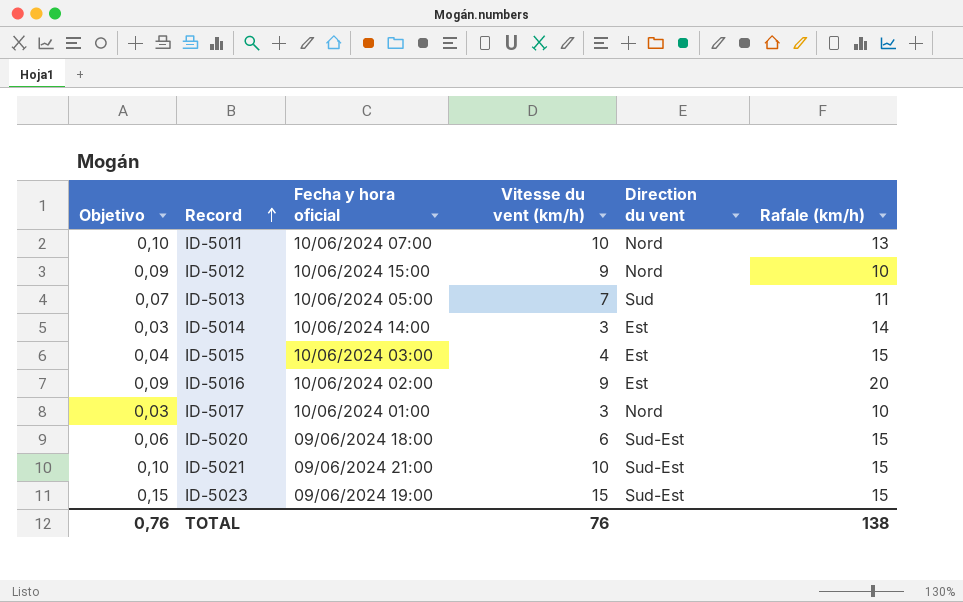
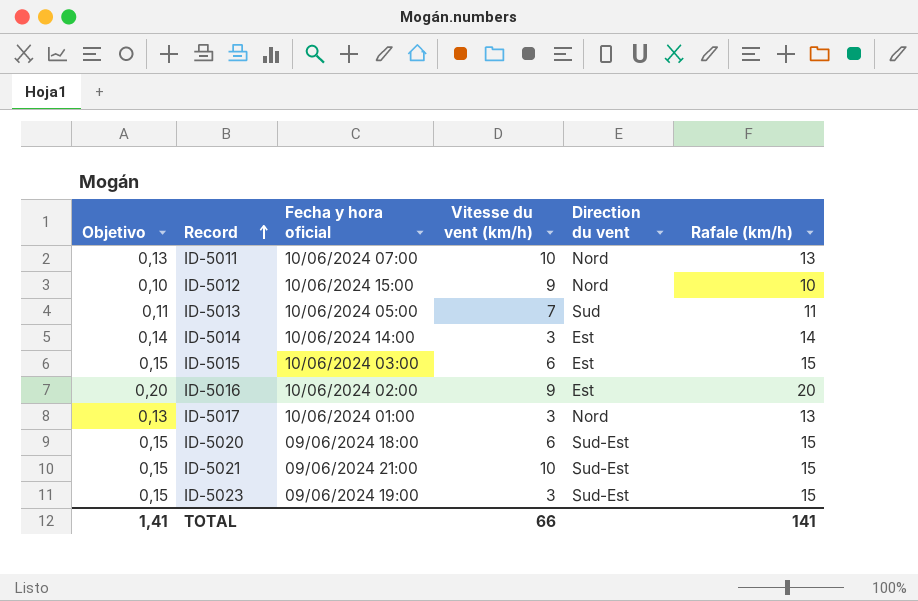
column Objetivo | formula: [Vitesse du vent (km/h)] * 0,01 -> [Rafale (km/h)] * 0,01
ID-5015 | Vitesse du vent (km/h): 4 -> 6
ID-5017 | Rafale (km/h): 10 -> 13
ID-5023 | Vitesse du vent (km/h): 15 -> 3
TOTAL | Objetivo: 0,76 -> 1,41
TOTAL | Vitesse du vent (km/h): 76 -> 66
TOTAL | Rafale (km/h): 138 -> 141

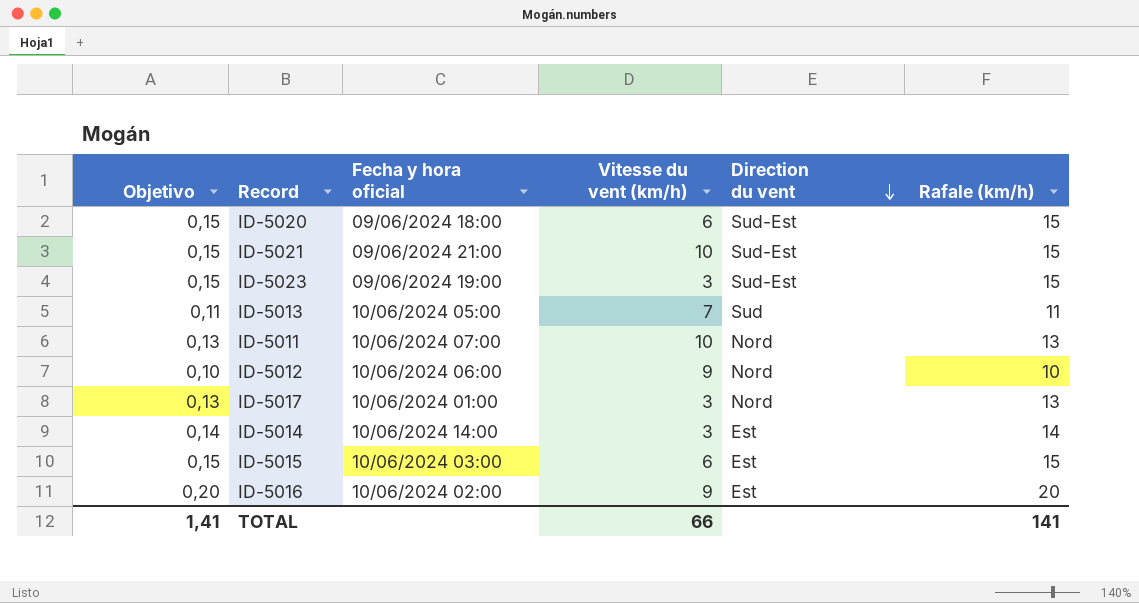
row order: Record ascending -> Direction du vent descending
ID-5012 | Fecha y hora oficial: 10/06/2024 15:00 -> 10/06/2024 06:00

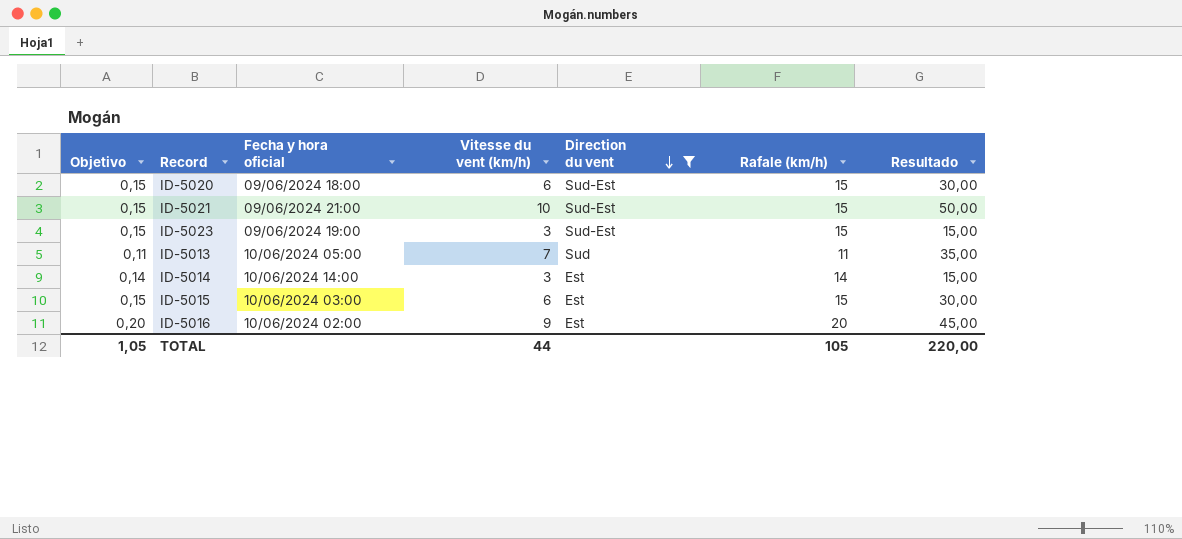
filter: none -> Direction du vent != Nord
column Resultado | formula: none -> [Vitesse du vent (km/h)] * 5
TOTAL | Objetivo: 1,41 -> 1,05
TOTAL | Vitesse du vent (km/h): 66 -> 44
TOTAL | Rafale (km/h): 141 -> 105

